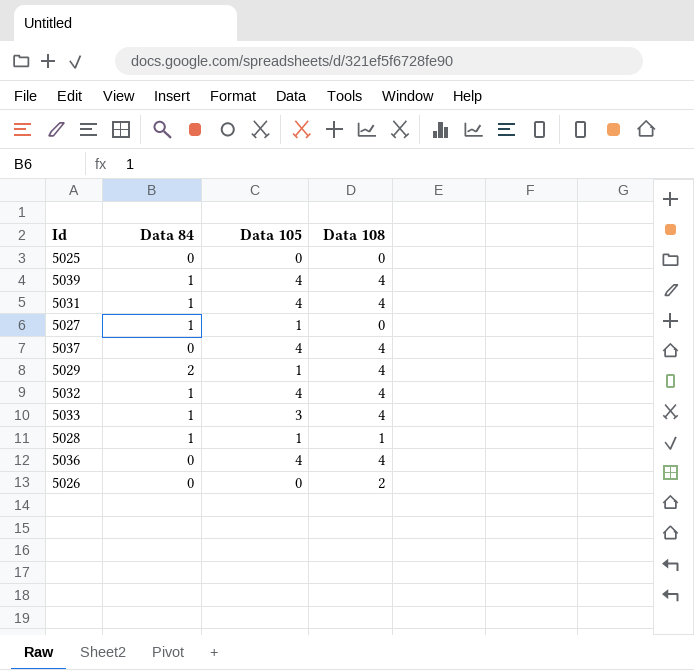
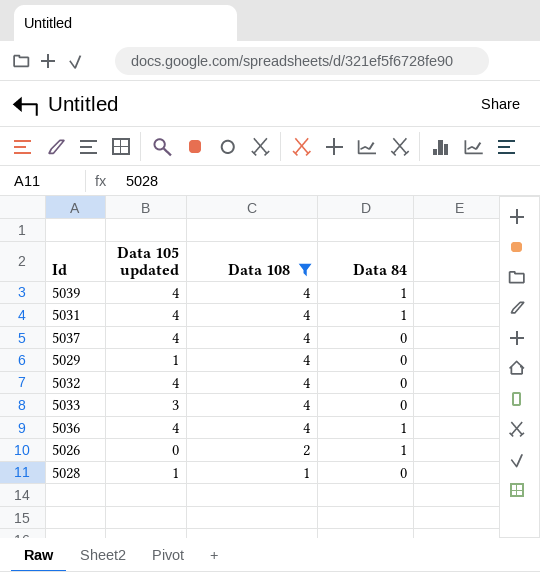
filter: none -> Data 108 != 0
row order: none -> Data 108 descending
column name: Data 105 -> Data 105 updated
column Data 84 | position: 2 -> 4
5029 | Data 84: 2 -> 0
5032 | Data 84: 1 -> 0
5033 | Data 84: 1 -> 0
5036 | Data 84: 0 -> 1
5026 | Data 84: 0 -> 1
5028 | Data 84: 1 -> 0

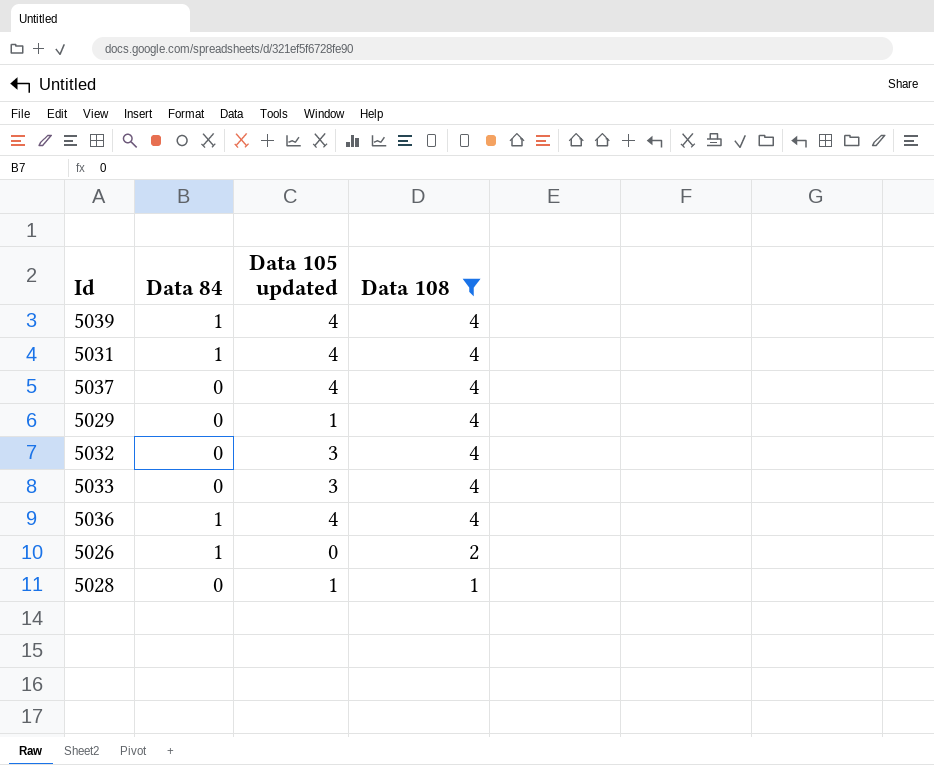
column Data 84 | position: 4 -> 2
5032 | Data 105 updated: 4 -> 3

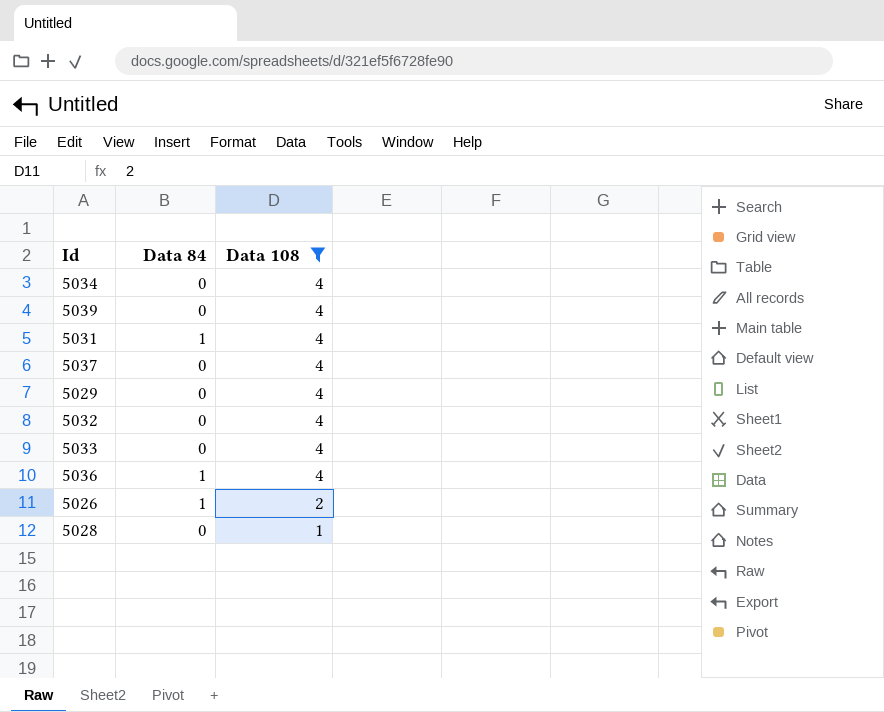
column Data 105 updated | position: 3 -> none
row 5034: none -> 0 | 4
5039 | Data 84: 1 -> 0

